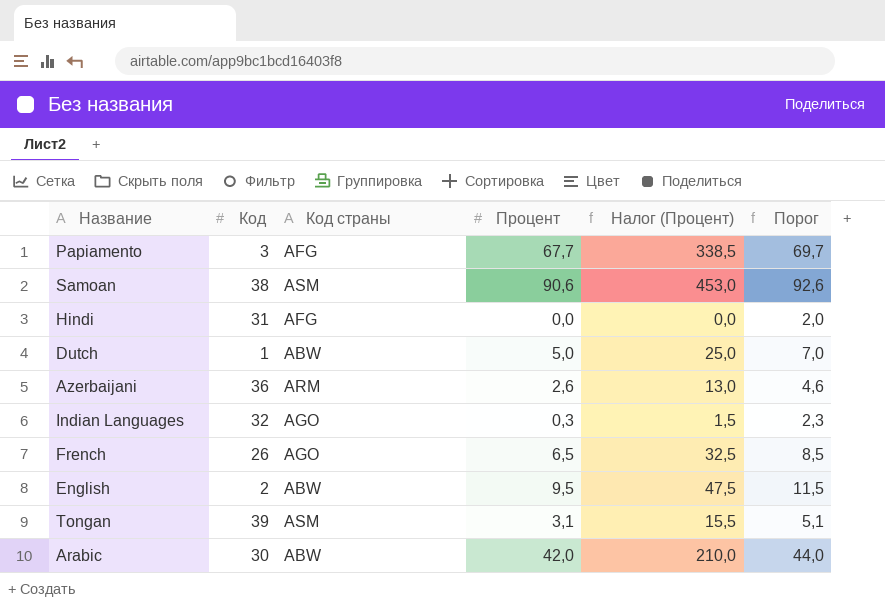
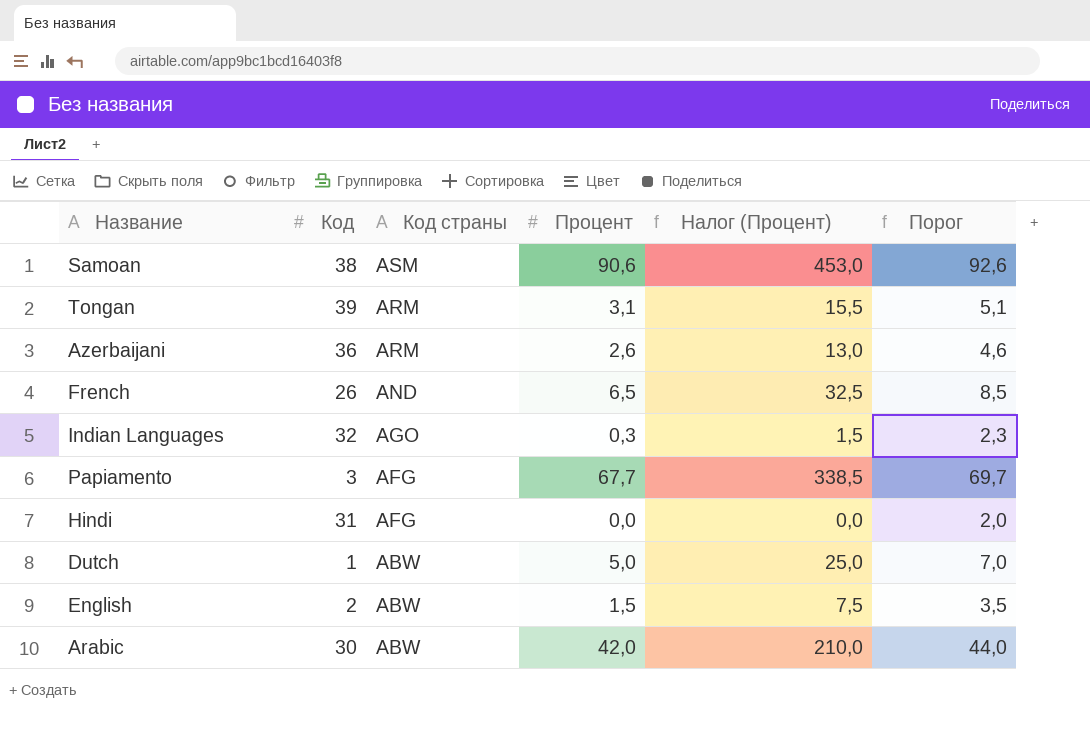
row order: none -> Код страны descending
Tongan | Код страны: ASM -> ARM
French | Код страны: AGO -> AND
English | Процент: 9,5 -> 1,5
English | Налог (Процент): 47,5 -> 7,5
English | Порог: 11,5 -> 3,5

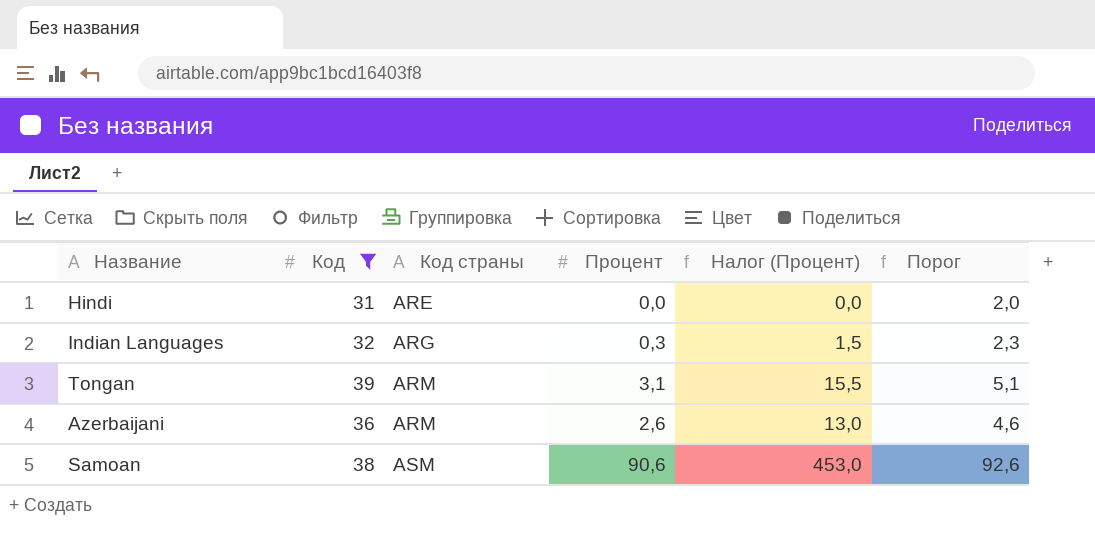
filter: none -> Код >= 31
row order: Код страны descending -> Код страны ascending
Hindi | Код страны: AFG -> ARE
Indian Languages | Код страны: AGO -> ARG

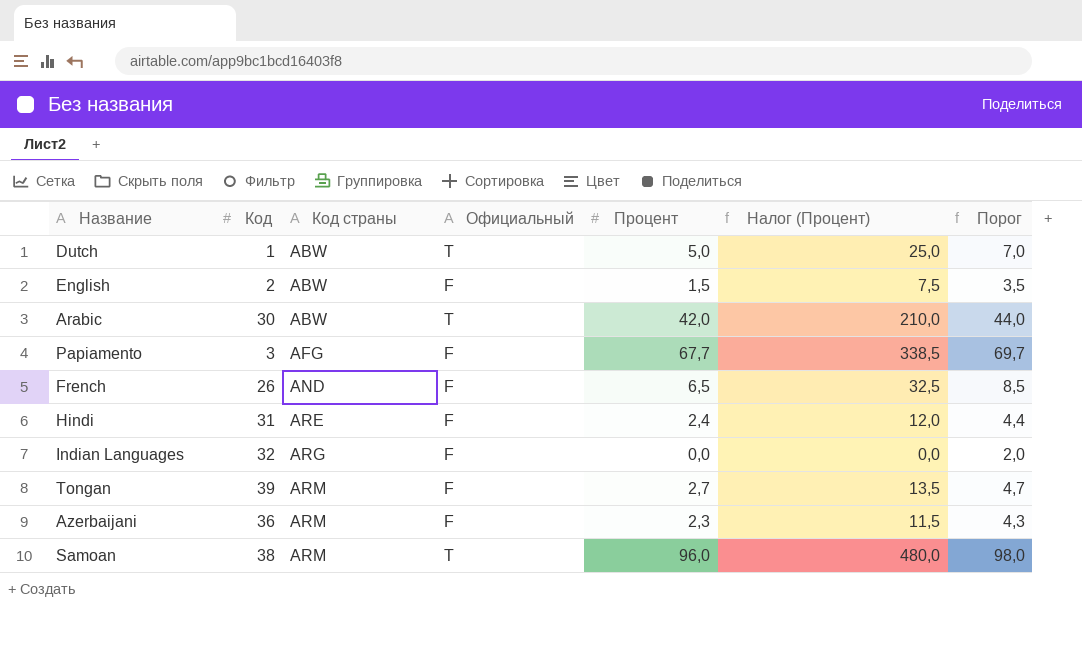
filter: Код >= 31 -> none
column Официальный | position: none -> 4
Hindi | Процент: 0,0 -> 2,4
Hindi | Налог (Процент): 0,0 -> 12,0
Hindi | Порог: 2,0 -> 4,4
Indian Languages | Процент: 0,3 -> 0,0
Indian Languages | Налог (Процент): 1,5 -> 0,0
Indian Languages | Порог: 2,3 -> 2,0
Tongan | Процент: 3,1 -> 2,7
Tongan | Налог (Процент): 15,5 -> 13,5
Tongan | Порог: 5,1 -> 4,7
Azerbaijani | Процент: 2,6 -> 2,3
Azerbaijani | Налог (Процент): 13,0 -> 11,5
Azerbaijani | Порог: 4,6 -> 4,3
Samoan | Код страны: ASM -> ARM
Samoan | Процент: 90,6 -> 96,0
Samoan | Налог (Процент): 453,0 -> 480,0
Samoan | Порог: 92,6 -> 98,0

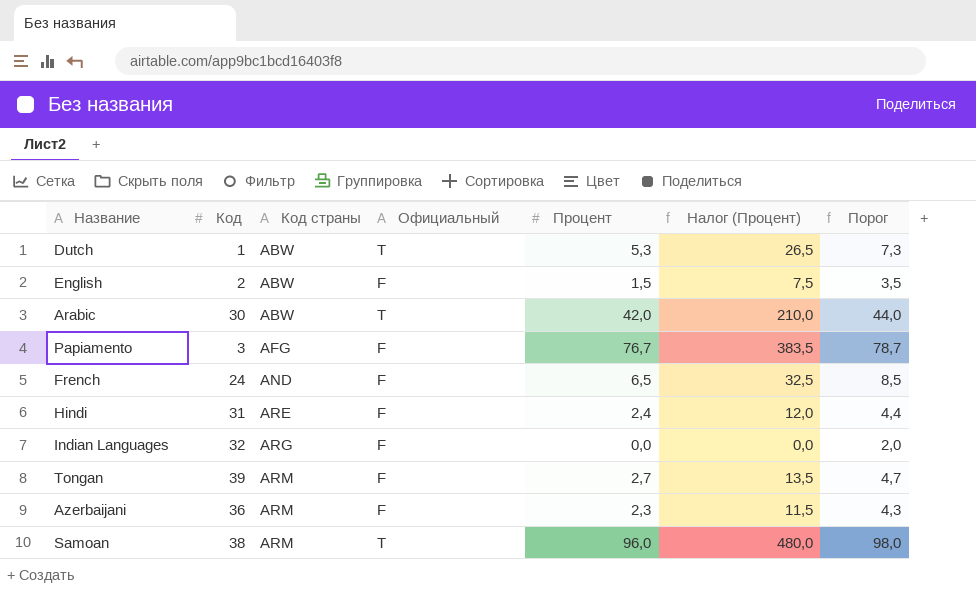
Dutch | Процент: 5,0 -> 5,3
Dutch | Налог (Процент): 25,0 -> 26,5
Dutch | Порог: 7,0 -> 7,3
Papiamento | Процент: 67,7 -> 76,7
Papiamento | Налог (Процент): 338,5 -> 383,5
Papiamento | Порог: 69,7 -> 78,7
French | Код: 26 -> 24

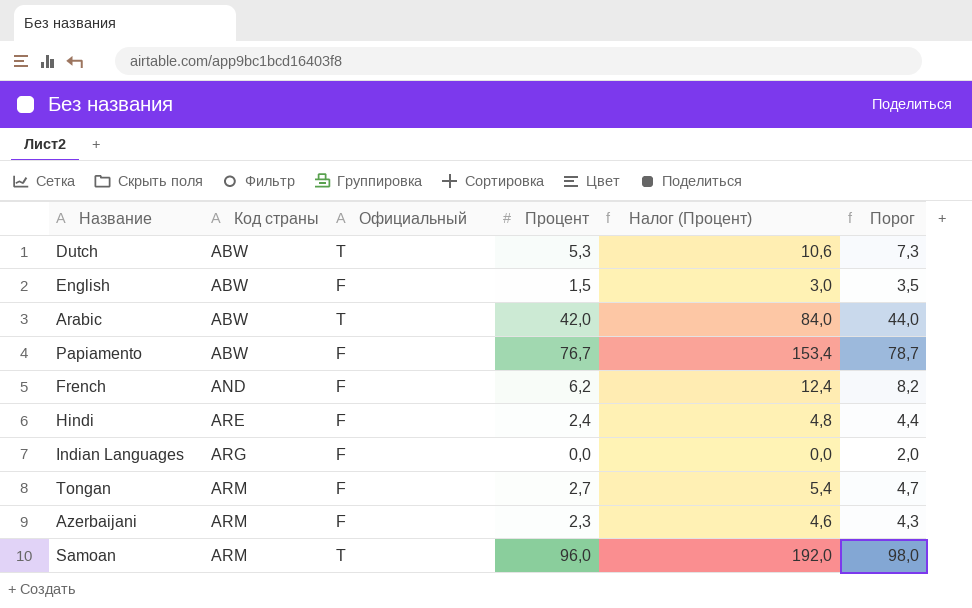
column Код | position: 2 -> none
column Налог (Процент) | formula: [Процент] * 5 -> [Процент] * 2
Papiamento | Код страны: AFG -> ABW
French | Процент: 6,5 -> 6,2
French | Порог: 8,5 -> 8,2

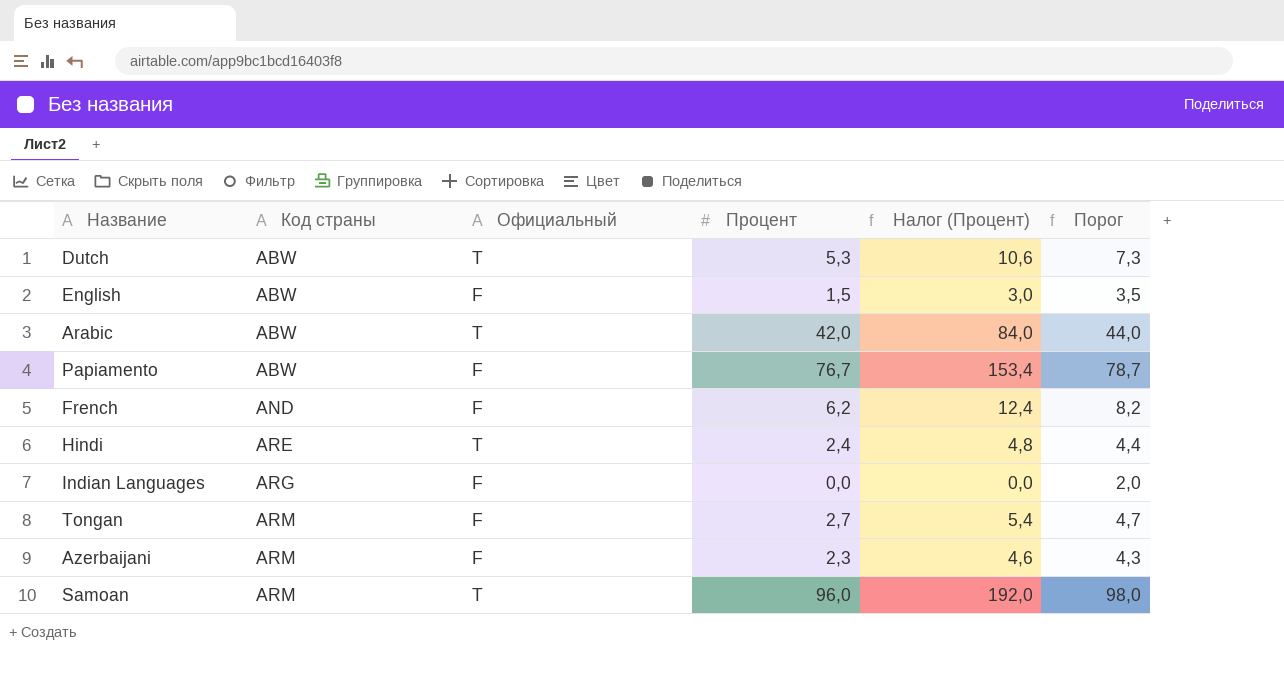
Hindi | Официальный: F -> T

